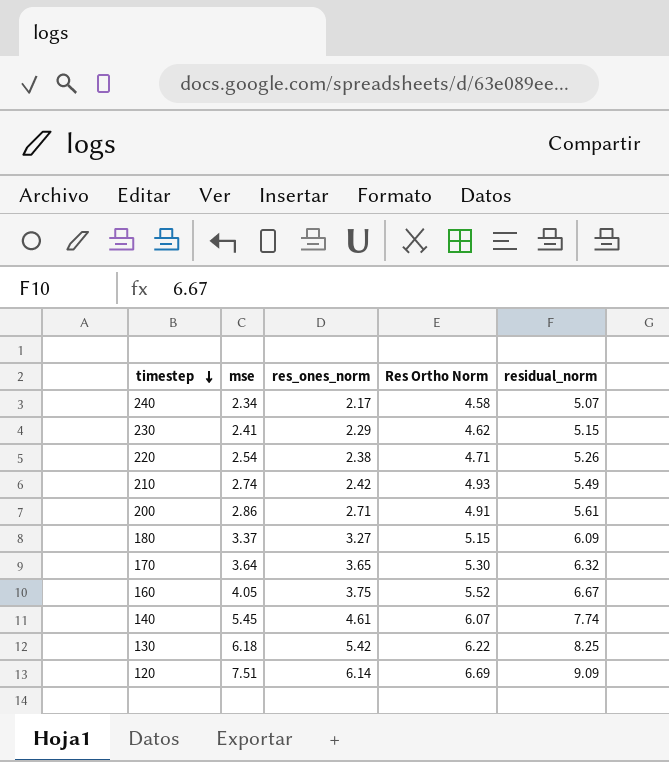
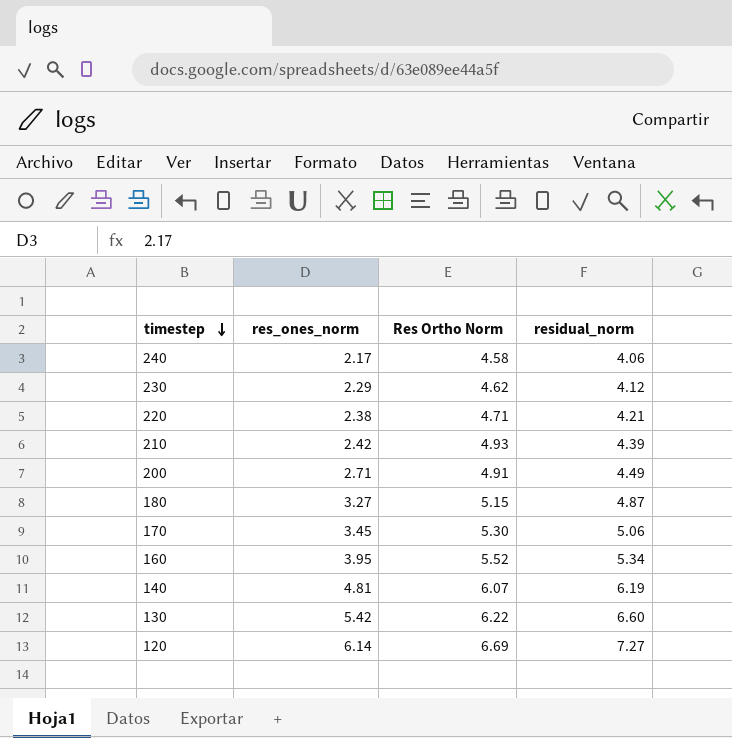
column mse | position: 2 -> none
240 | residual_norm: 5.07 -> 4.06
230 | residual_norm: 5.15 -> 4.12
220 | residual_norm: 5.26 -> 4.21
210 | residual_norm: 5.49 -> 4.39
200 | residual_norm: 5.61 -> 4.49
180 | residual_norm: 6.09 -> 4.87
170 | res_ones_norm: 3.65 -> 3.45
170 | residual_norm: 6.32 -> 5.06
160 | res_ones_norm: 3.75 -> 3.95
160 | residual_norm: 6.67 -> 5.34
140 | res_ones_norm: 4.61 -> 4.81
140 | residual_norm: 7.74 -> 6.19
130 | residual_norm: 8.25 -> 6.60
120 | residual_norm: 9.09 -> 7.27

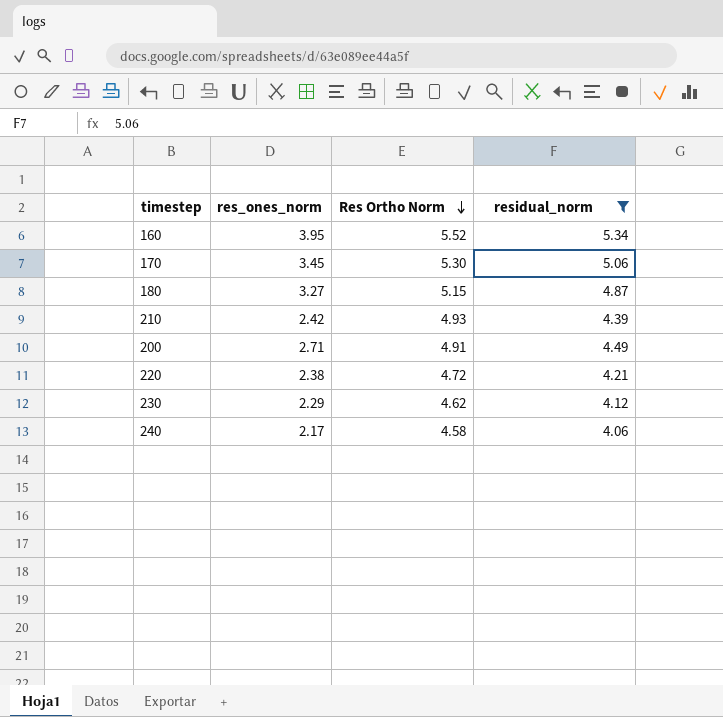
filter: none -> residual_norm <= 5.34
row order: timestep descending -> Res Ortho Norm descending
220 | Res Ortho Norm: 4.71 -> 4.72

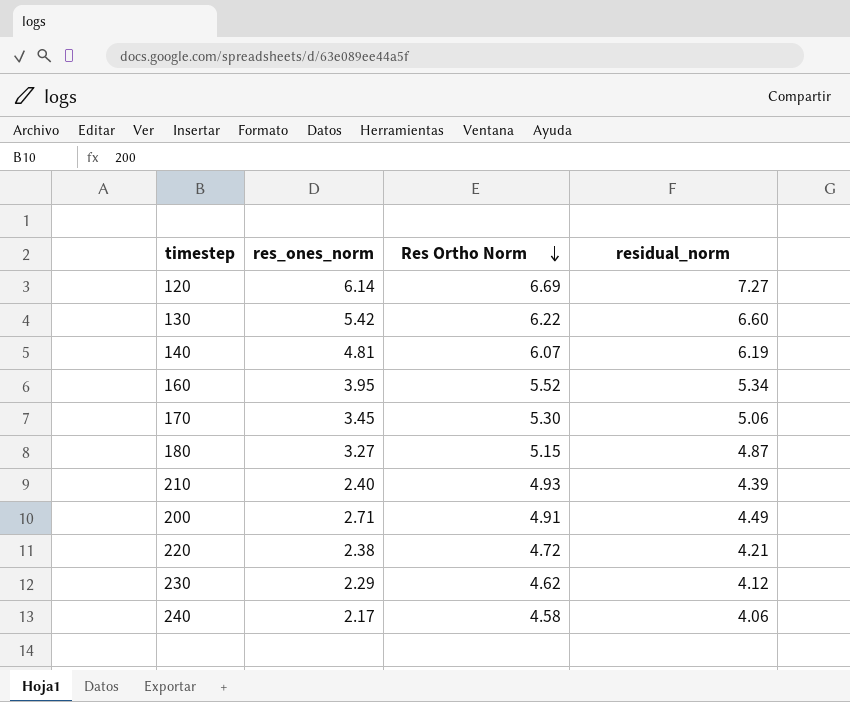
filter: residual_norm <= 5.34 -> none
210 | res_ones_norm: 2.42 -> 2.40

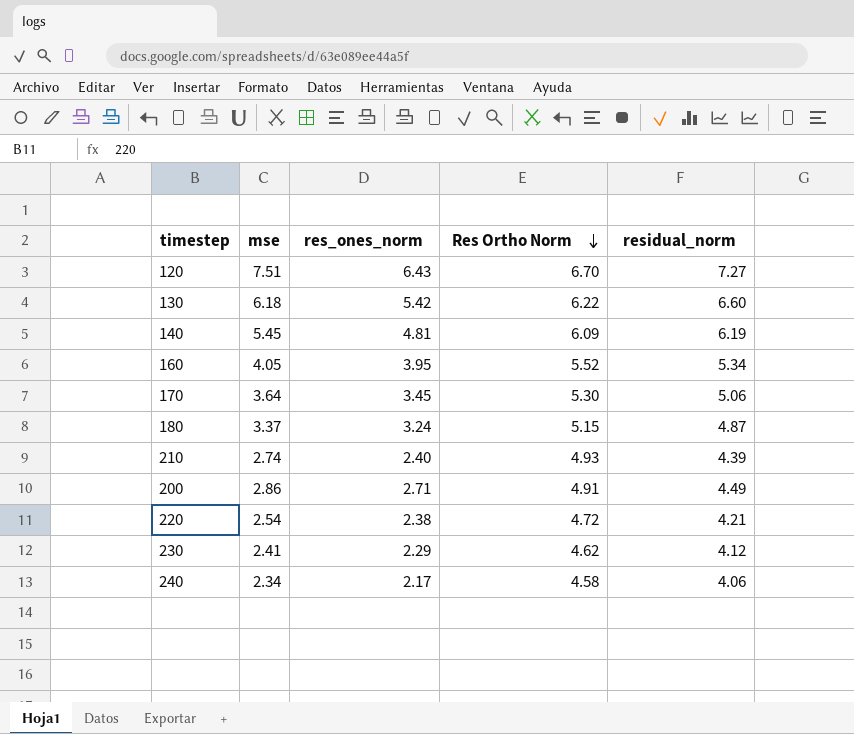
column mse | position: none -> 2
120 | res_ones_norm: 6.14 -> 6.43
120 | Res Ortho Norm: 6.69 -> 6.70
140 | Res Ortho Norm: 6.07 -> 6.09
180 | res_ones_norm: 3.27 -> 3.24

